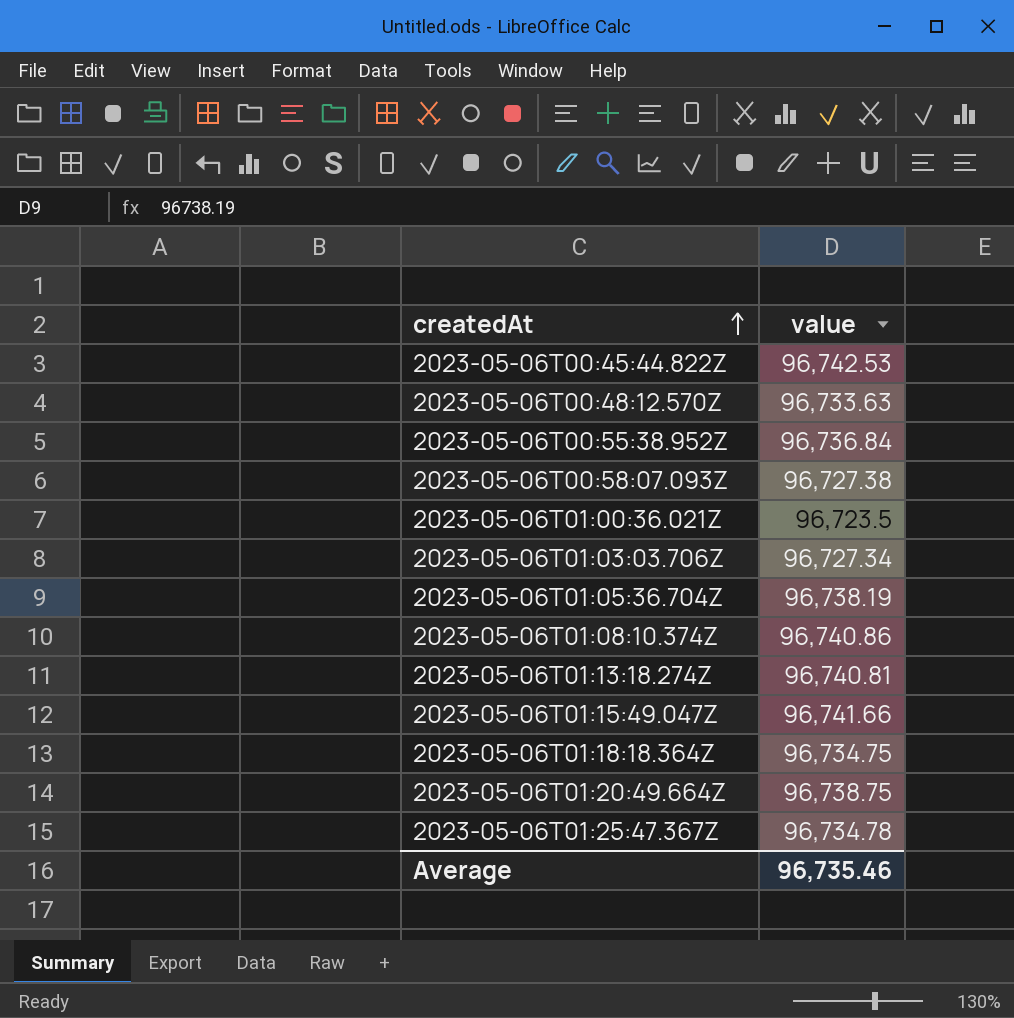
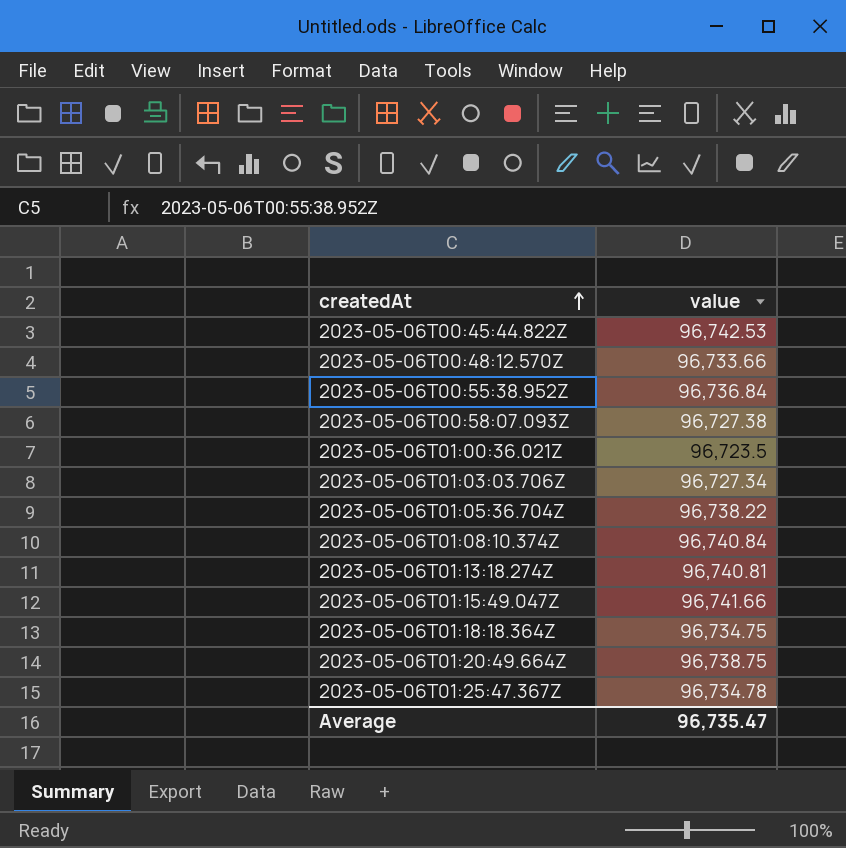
2023-05-06T00:48:12.570Z | value: 96,733.63 -> 96,733.66
2023-05-06T01:05:36.704Z | value: 96,738.19 -> 96,738.22
2023-05-06T01:08:10.374Z | value: 96,740.86 -> 96,740.84
Average | value: 96,735.46 -> 96,735.47

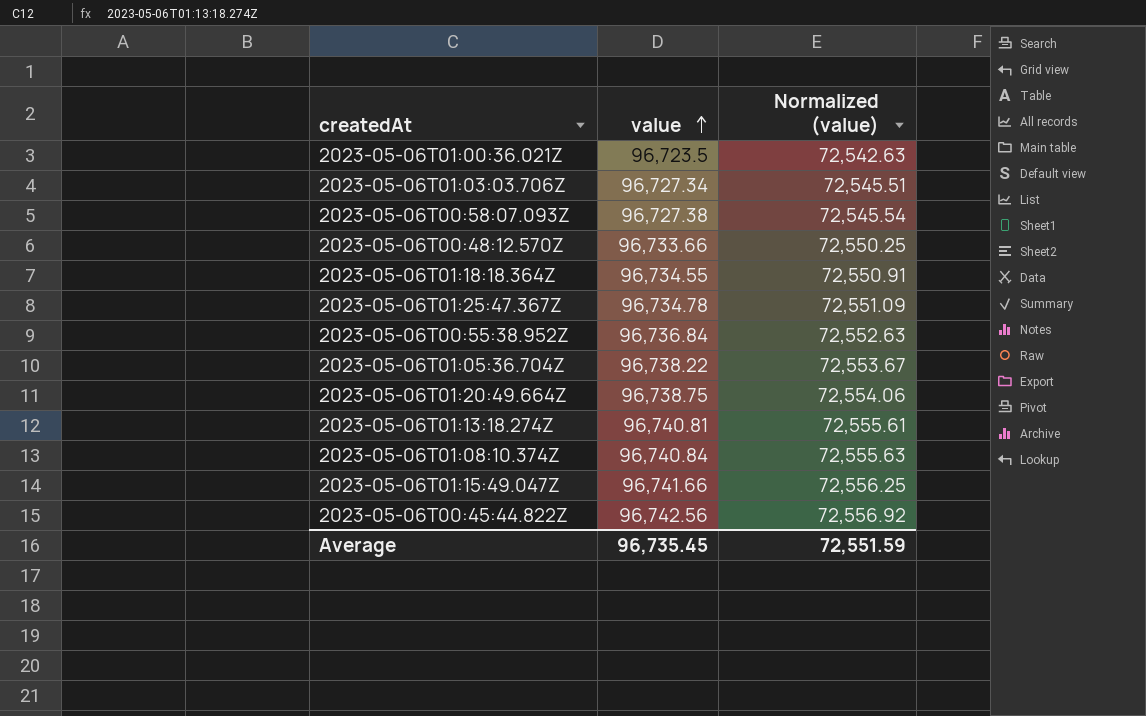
row order: createdAt ascending -> value ascending
column Normalized (value) | formula: none -> [value] * 0.75
2023-05-06T01:18:18.364Z | value: 96,734.75 -> 96,734.55
2023-05-06T00:45:44.822Z | value: 96,742.53 -> 96,742.56
Average | value: 96,735.47 -> 96,735.45

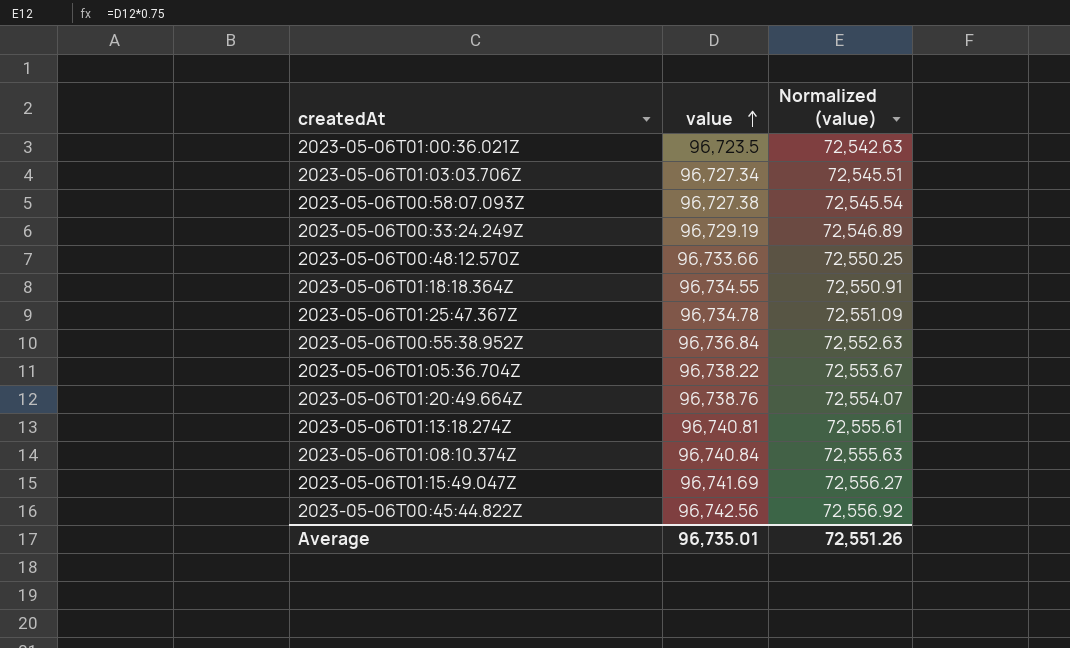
row 2023-05-06T00:33:24.249Z: none -> 96,729.19 | 72,546.89
2023-05-06T01:20:49.664Z | value: 96,738.75 -> 96,738.76
2023-05-06T01:20:49.664Z | Normalized (value): 72,554.06 -> 72,554.07
2023-05-06T01:15:49.047Z | value: 96,741.66 -> 96,741.69
2023-05-06T01:15:49.047Z | Normalized (value): 72,556.25 -> 72,556.27
Average | value: 96,735.45 -> 96,735.01
Average | Normalized (value): 72,551.59 -> 72,551.26

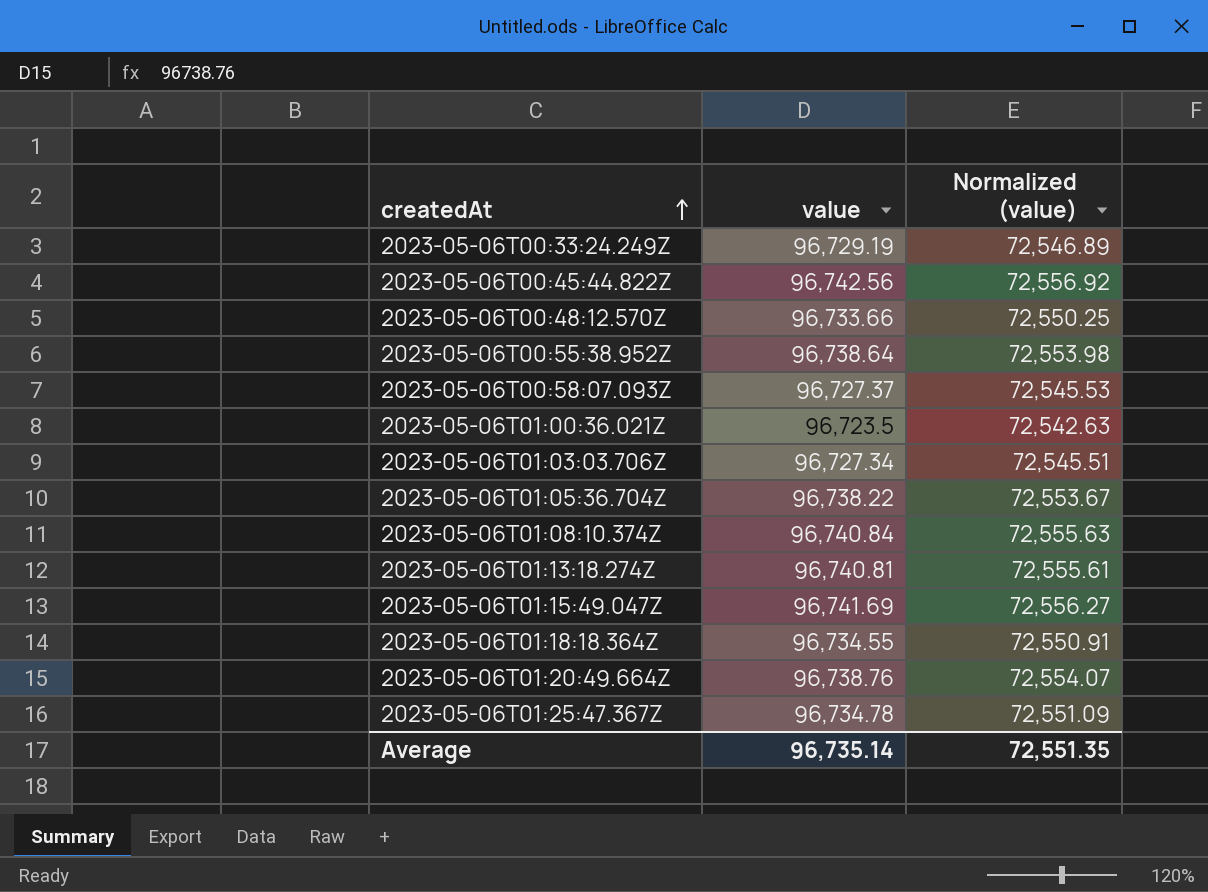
row order: value ascending -> createdAt ascending
2023-05-06T00:55:38.952Z | value: 96,736.84 -> 96,738.64
2023-05-06T00:55:38.952Z | Normalized (value): 72,552.63 -> 72,553.98
2023-05-06T00:58:07.093Z | value: 96,727.38 -> 96,727.37
2023-05-06T00:58:07.093Z | Normalized (value): 72,545.54 -> 72,545.53
Average | value: 96,735.01 -> 96,735.14
Average | Normalized (value): 72,551.26 -> 72,551.35

